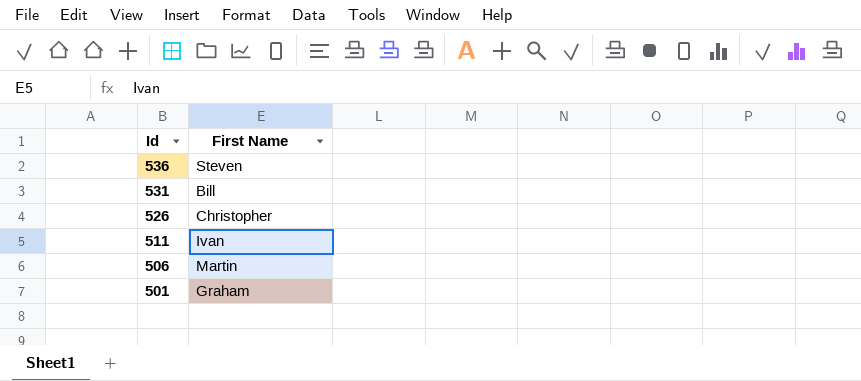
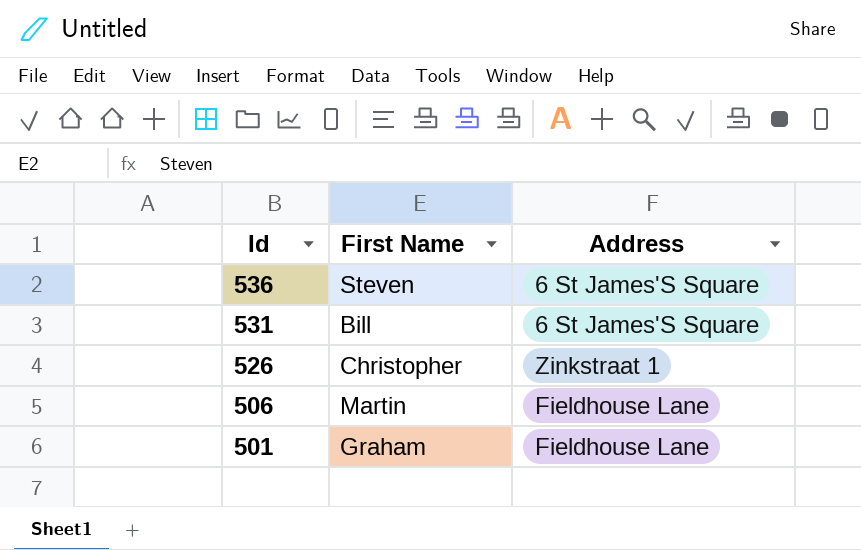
column Address | position: none -> 3
row 511: Ivan -> none

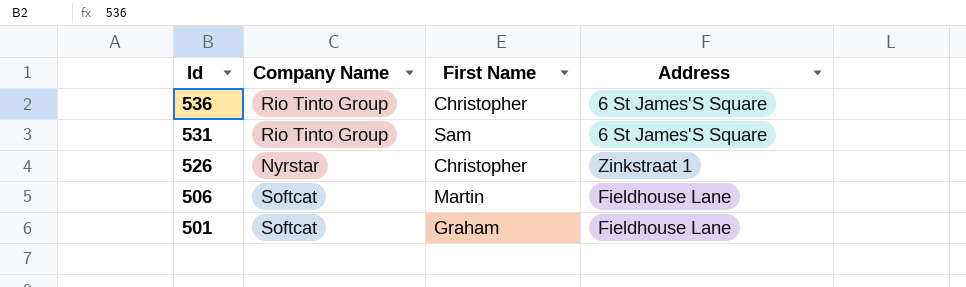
column Company Name | position: none -> 2
536 | First Name: Steven -> Christopher
531 | First Name: Bill -> Sam

